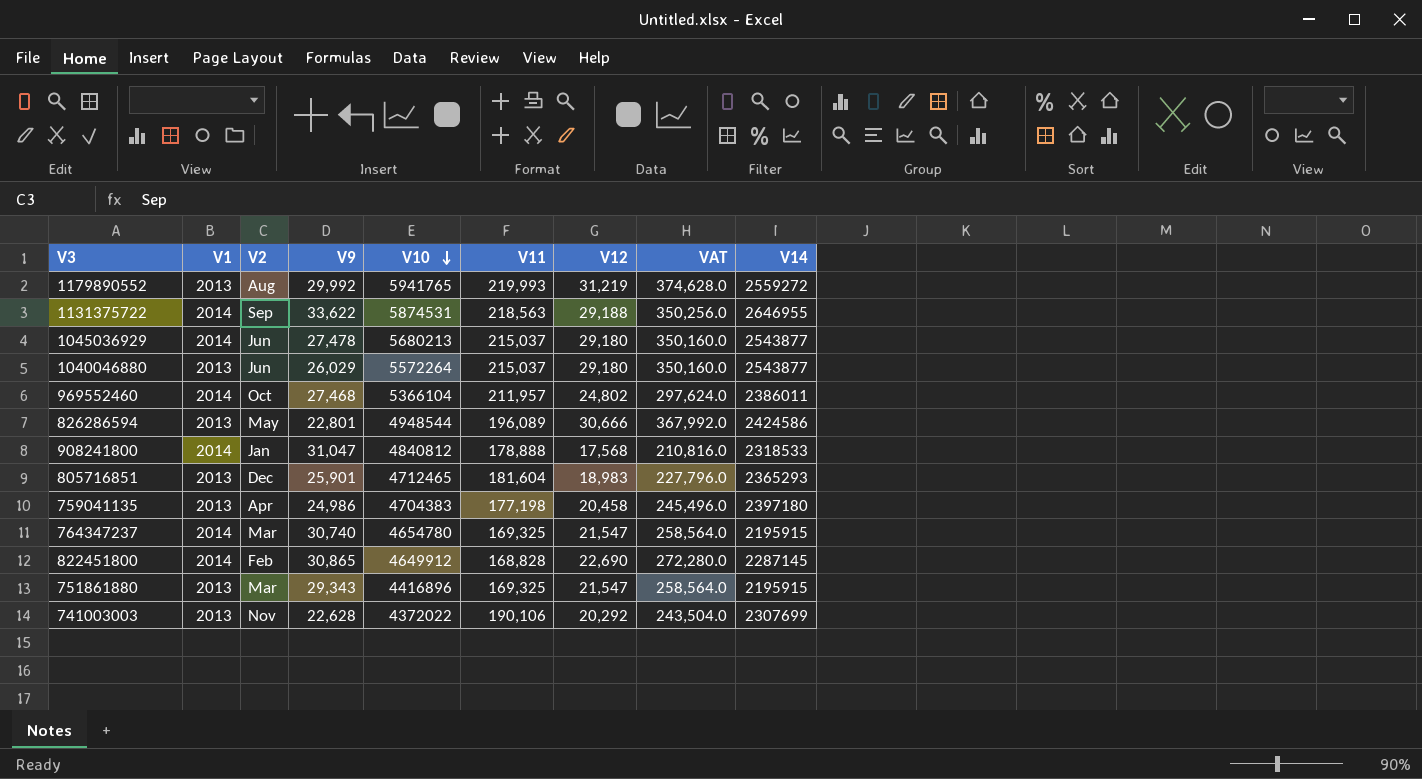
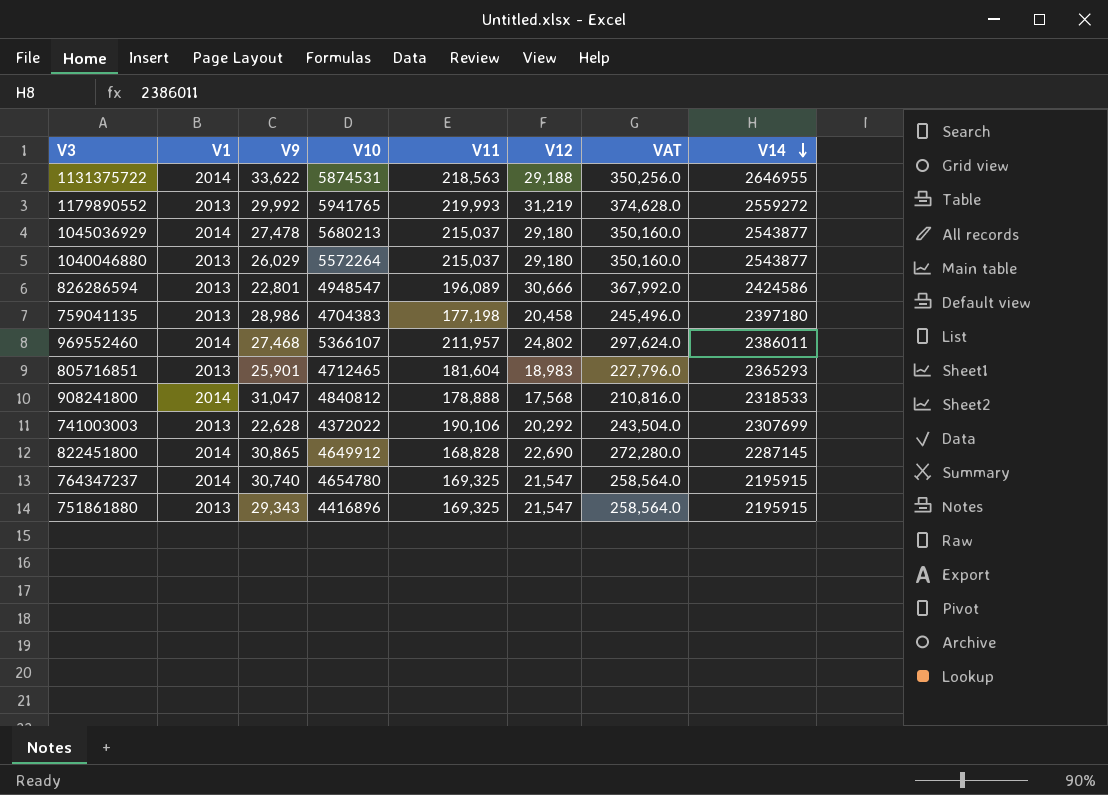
row order: V10 descending -> V14 descending
column V2 | position: 3 -> none
826286594 | V10: 4948544 -> 4948547
759041135 | V9: 24,986 -> 28,986
969552460 | V10: 5366104 -> 5366107

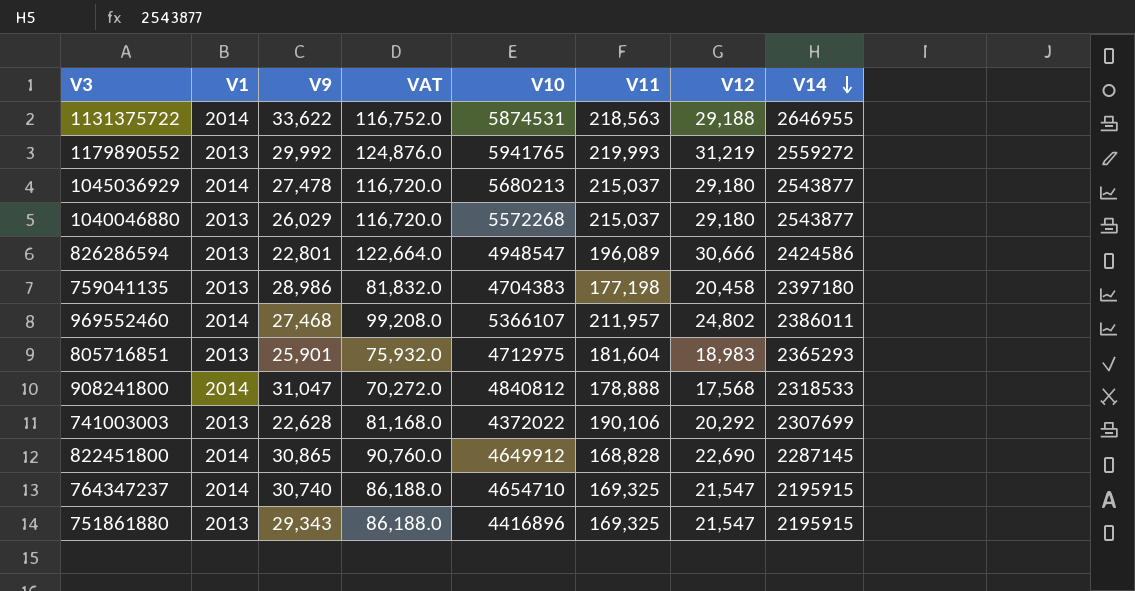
column VAT | formula: [V12] * 12 -> [V12] * 4
column VAT | position: 7 -> 4
1040046880 | V10: 5572264 -> 5572268
805716851 | V10: 4712465 -> 4712975
764347237 | V10: 4654780 -> 4654710

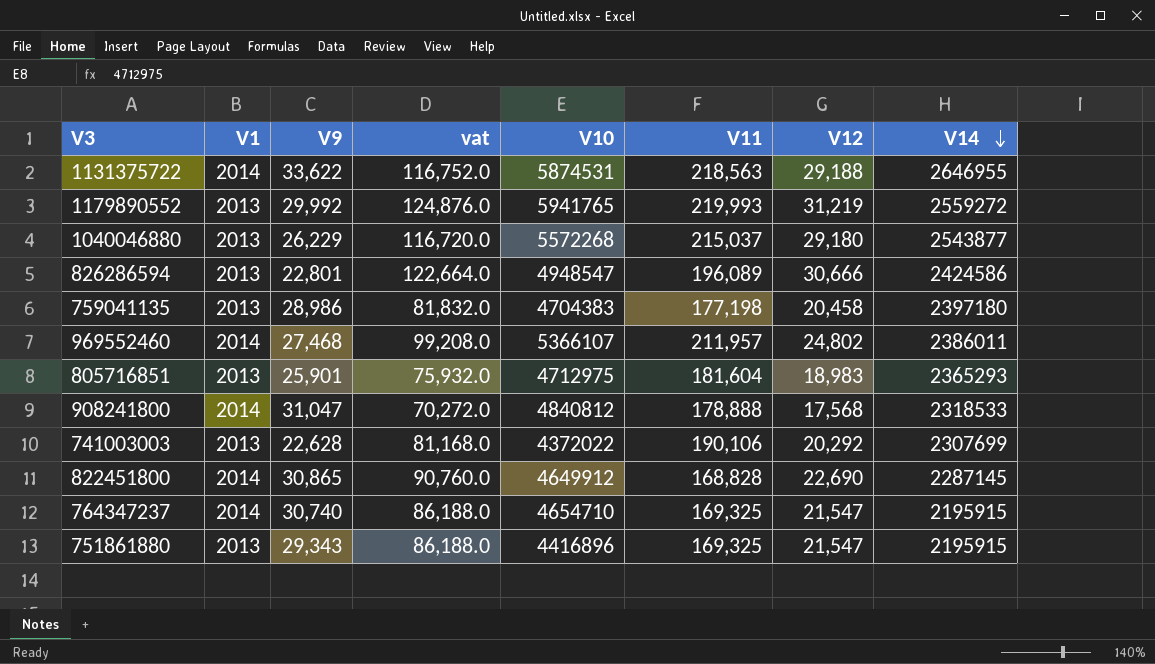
column name: VAT -> vat
row 1045036929: 2014 | 27,478 | 116,720.0 | 5680213 | 215,037 | 29,180 | 2543877 -> none
1040046880 | V9: 26,029 -> 26,229

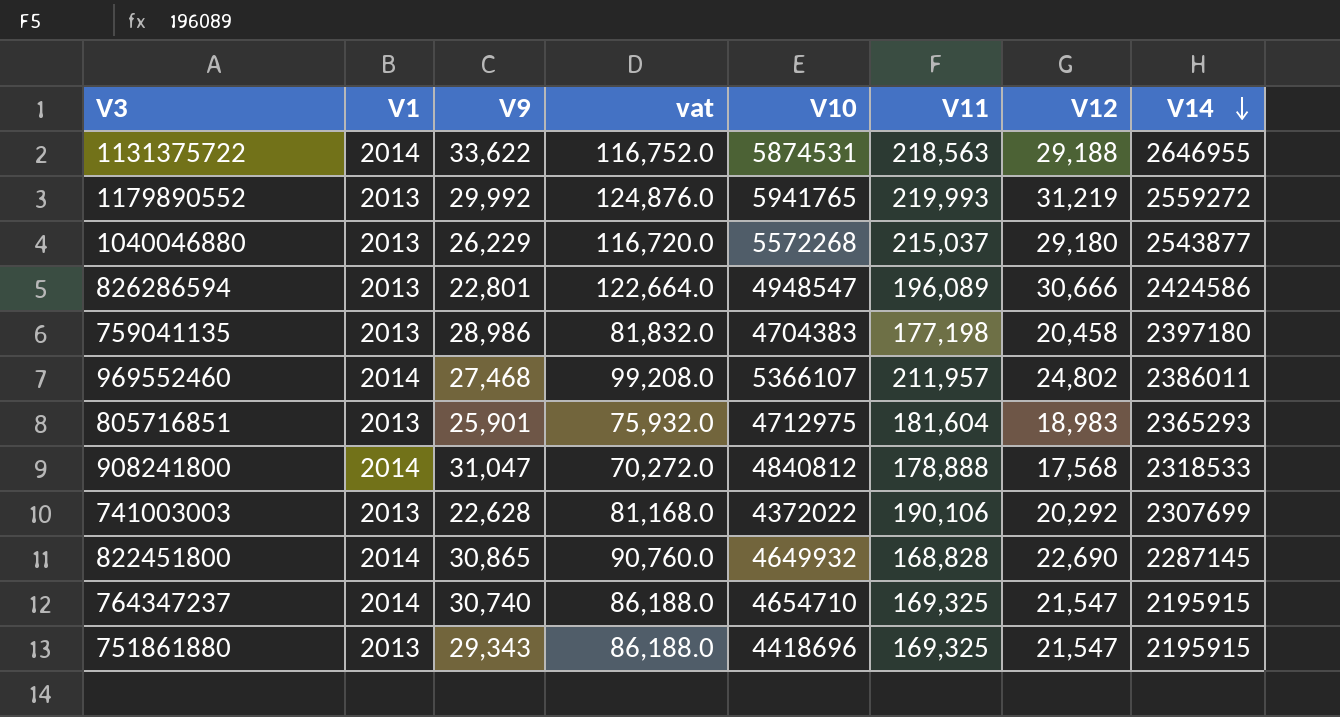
822451800 | V10: 4649912 -> 4649932
751861880 | V10: 4416896 -> 4418696

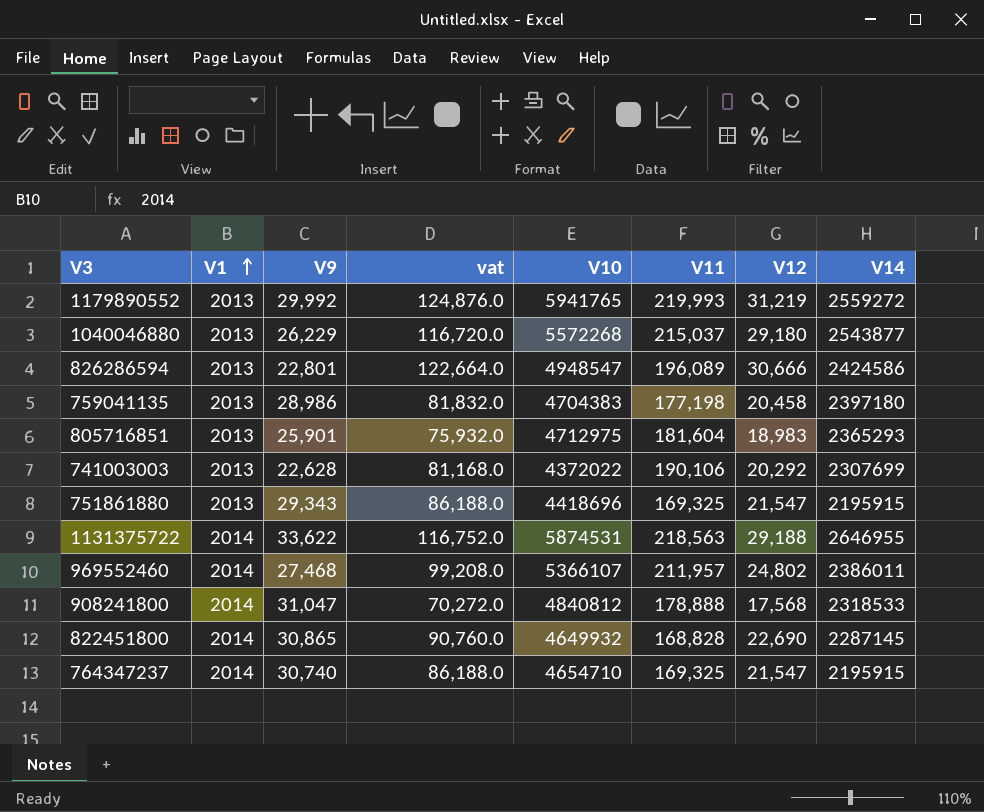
row order: V14 descending -> V1 ascending

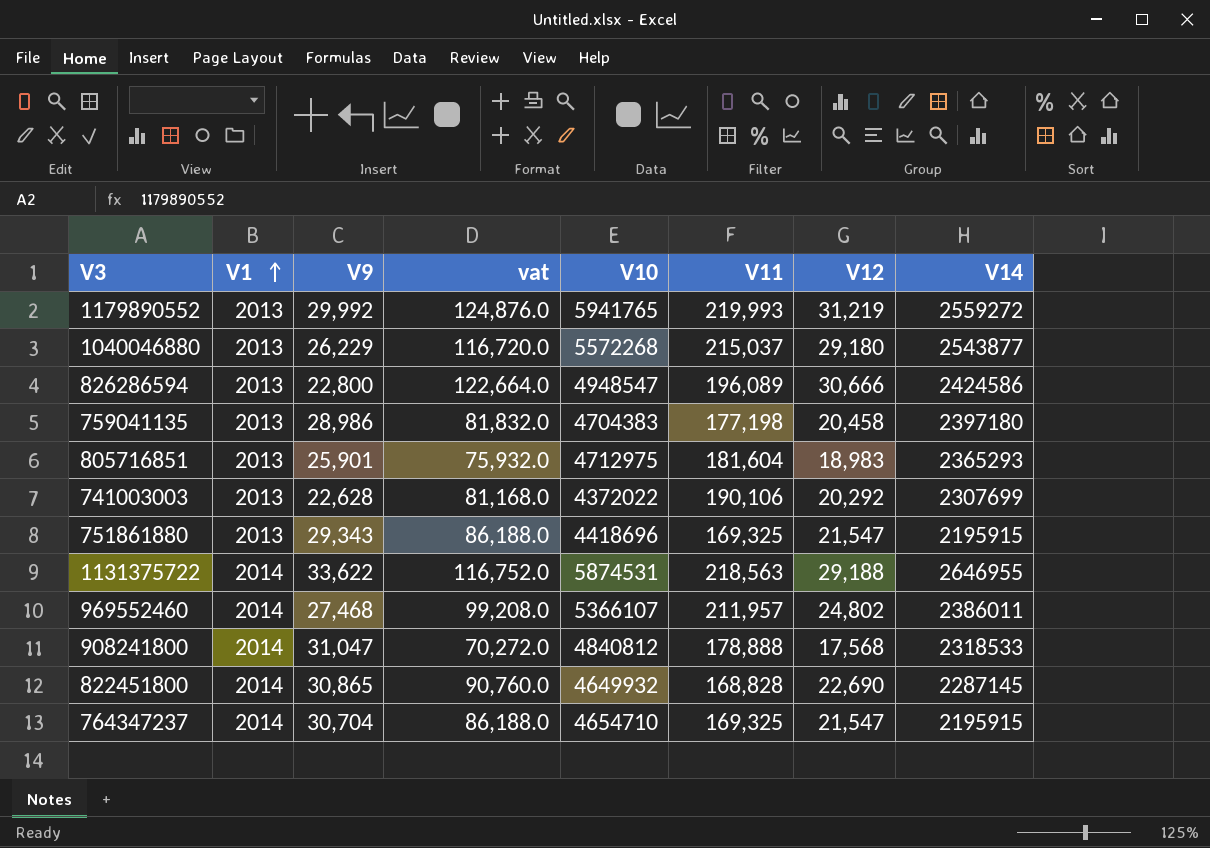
826286594 | V9: 22,801 -> 22,800
764347237 | V9: 30,740 -> 30,704

